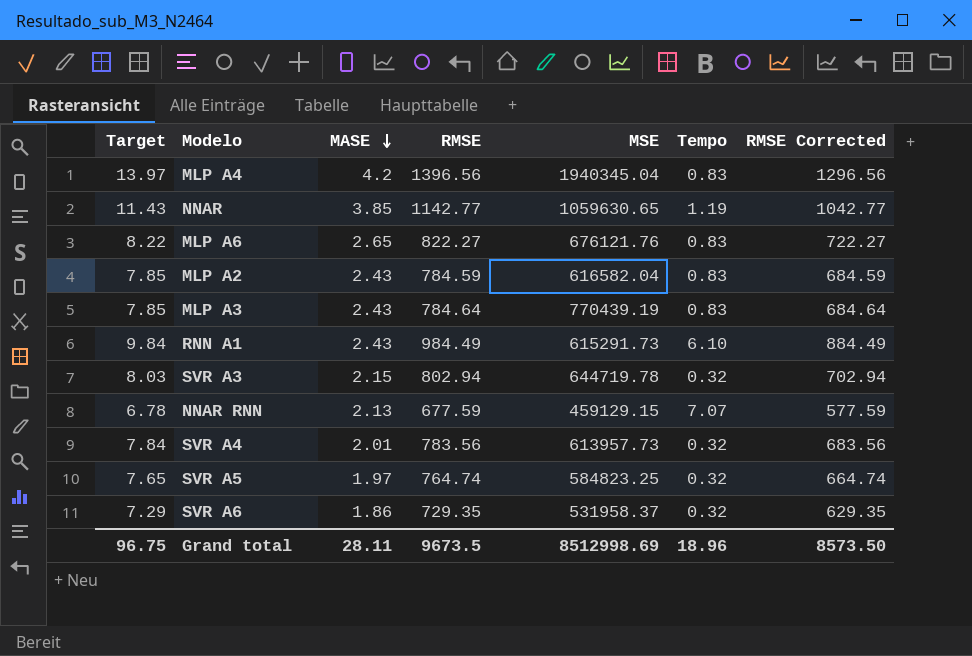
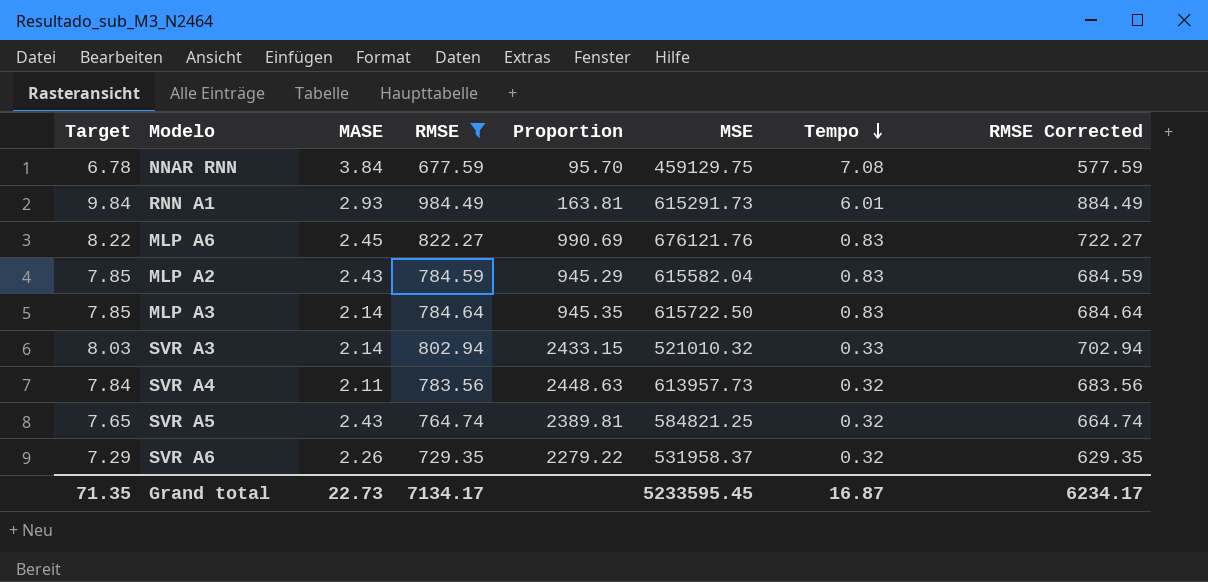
filter: none -> RMSE <= 984.49
row order: MASE descending -> Tempo descending
column Proportion | formula: none -> [RMSE] / [Tempo]
NNAR RNN | MASE: 2.13 -> 3.84
NNAR RNN | MSE: 459129.15 -> 459129.75
NNAR RNN | Tempo: 7.07 -> 7.08
RNN A1 | MASE: 2.43 -> 2.93
RNN A1 | Tempo: 6.10 -> 6.01
MLP A6 | MASE: 2.65 -> 2.45
MLP A2 | MSE: 616582.04 -> 615582.04
MLP A3 | MASE: 2.43 -> 2.14
MLP A3 | MSE: 770439.19 -> 615722.50
SVR A3 | MASE: 2.15 -> 2.14
SVR A3 | MSE: 644719.78 -> 521010.32
SVR A3 | Tempo: 0.32 -> 0.33
SVR A4 | MASE: 2.01 -> 2.11
SVR A5 | MASE: 1.97 -> 2.43
SVR A5 | MSE: 584823.25 -> 584821.25
SVR A6 | MASE: 1.86 -> 2.26
Grand total | Target: 96.75 -> 71.35
Grand total | MASE: 28.11 -> 22.73
Grand total | RMSE: 9673.5 -> 7134.17
Grand total | MSE: 8512998.69 -> 5233595.45
Grand total | Tempo: 18.96 -> 16.87
Grand total | RMSE Corrected: 8573.50 -> 6234.17

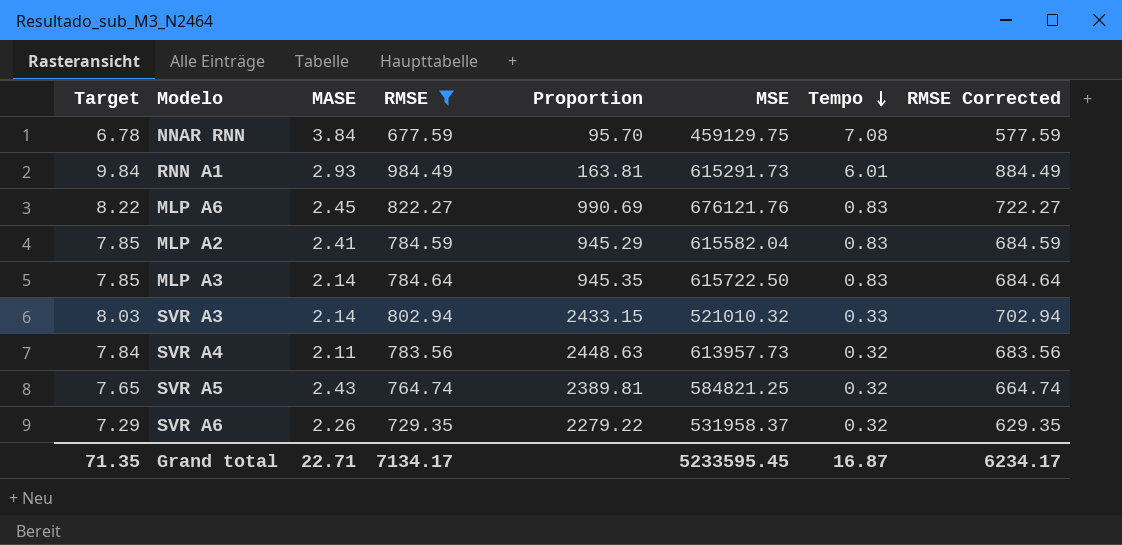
MLP A2 | MASE: 2.43 -> 2.41
Grand total | MASE: 22.73 -> 22.71

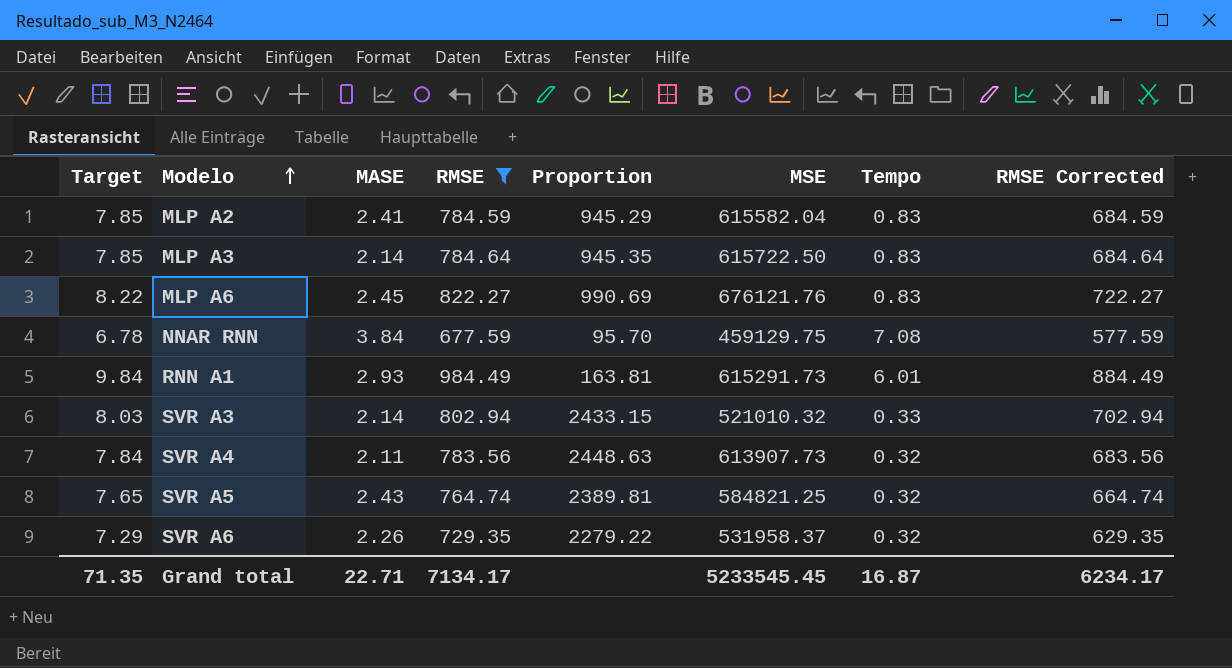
row order: Tempo descending -> Modelo ascending
SVR A4 | MSE: 613957.73 -> 613907.73
Grand total | MSE: 5233595.45 -> 5233545.45

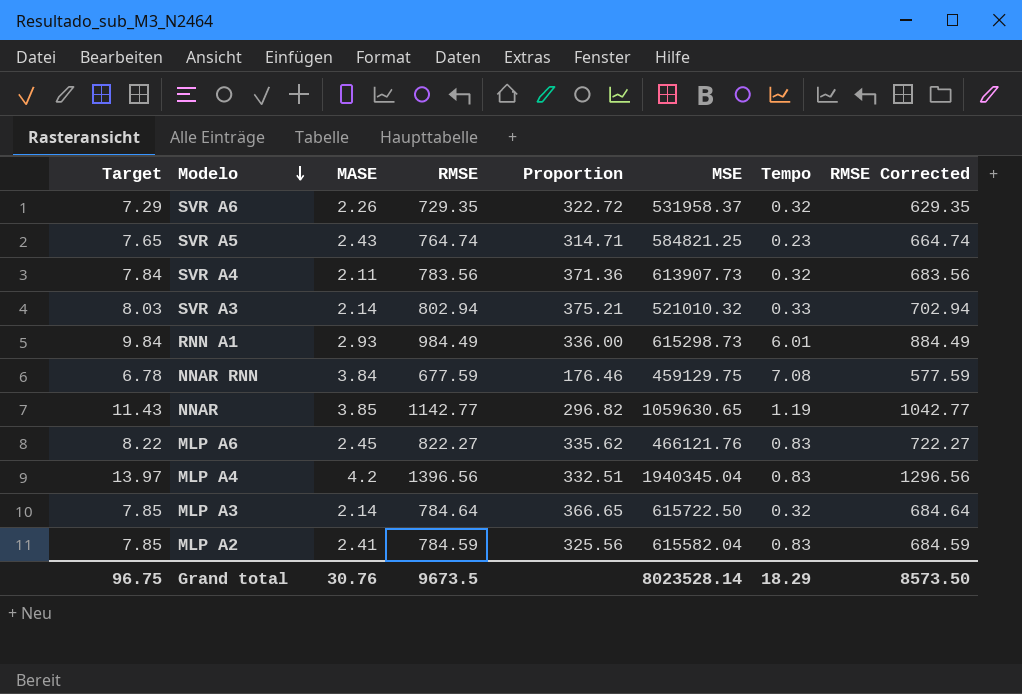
filter: RMSE <= 984.49 -> none
row order: Modelo ascending -> Modelo descending
column Proportion | formula: [RMSE] / [Tempo] -> [RMSE] / [MASE]
SVR A5 | Tempo: 0.32 -> 0.23
RNN A1 | MSE: 615291.73 -> 615298.73
MLP A6 | MSE: 676121.76 -> 466121.76
MLP A3 | Tempo: 0.83 -> 0.32
Grand total | Target: 71.35 -> 96.75
Grand total | MASE: 22.71 -> 30.76
Grand total | RMSE: 7134.17 -> 9673.5
Grand total | MSE: 5233545.45 -> 8023528.14
Grand total | Tempo: 16.87 -> 18.29
Grand total | RMSE Corrected: 6234.17 -> 8573.50

